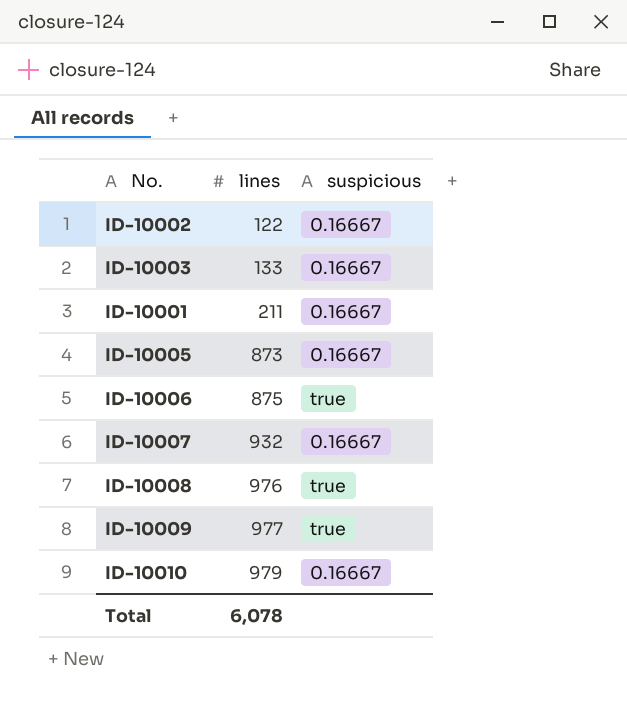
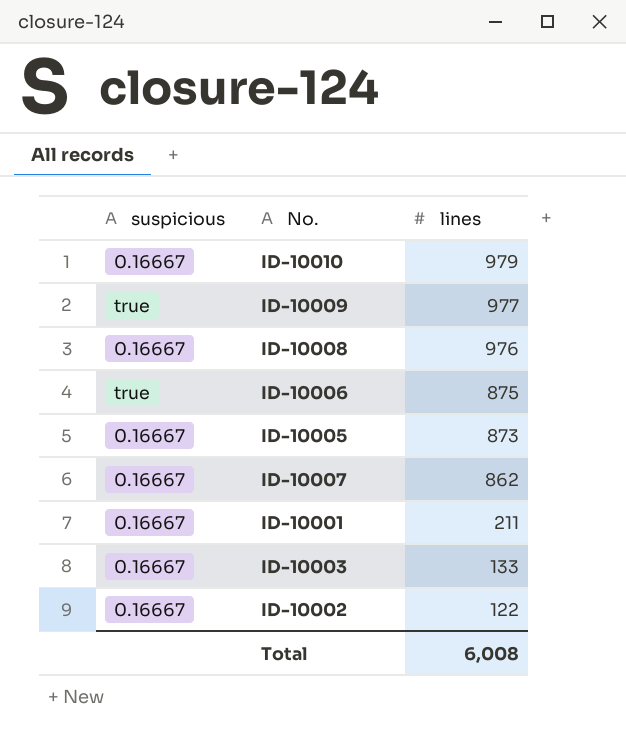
row order: lines ascending -> lines descending
column suspicious | position: 3 -> 1
ID-10008 | suspicious: true -> 0.16667
ID-10007 | lines: 932 -> 862
Total | lines: 6,078 -> 6,008

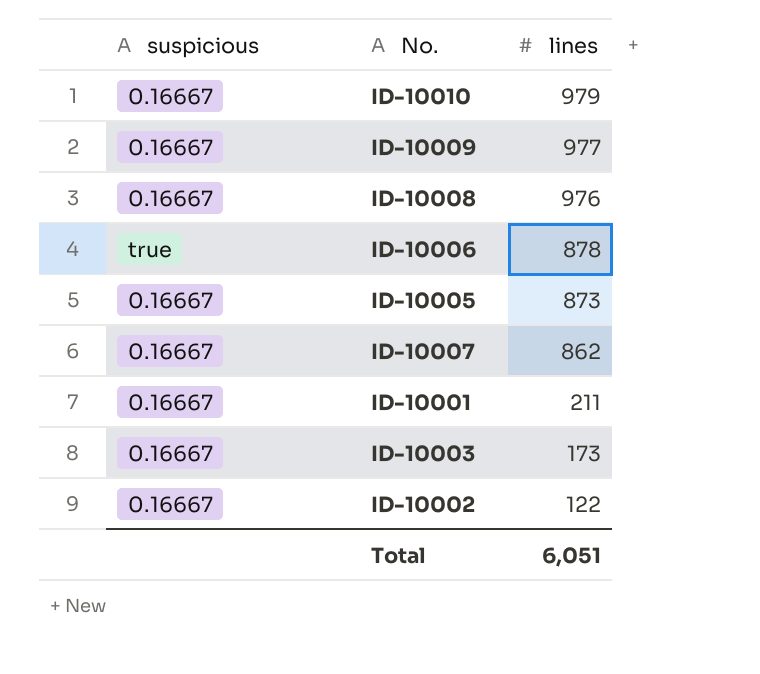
ID-10009 | suspicious: true -> 0.16667
ID-10006 | lines: 875 -> 878
ID-10003 | lines: 133 -> 173
Total | lines: 6,008 -> 6,051

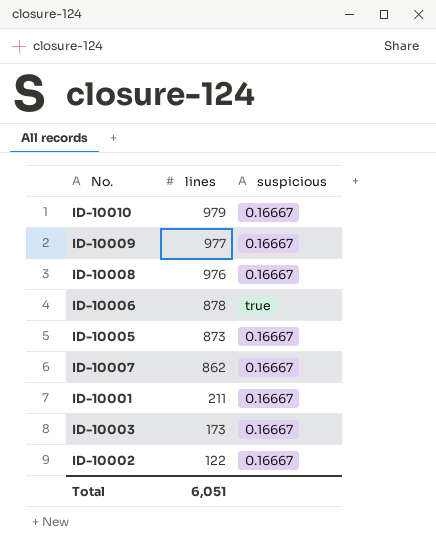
column suspicious | position: 1 -> 3

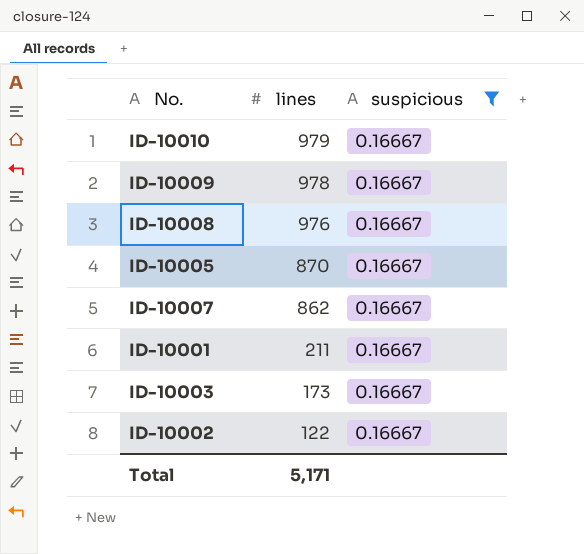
filter: none -> suspicious = 0.16667
ID-10009 | lines: 977 -> 978
ID-10005 | lines: 873 -> 870
Total | lines: 6,051 -> 5,171

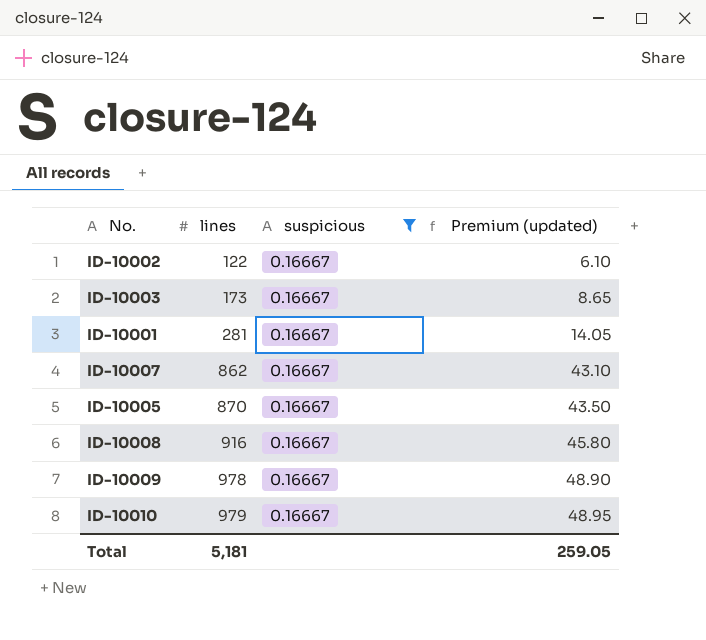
row order: lines descending -> lines ascending
column Premium (updated) | formula: none -> [lines] * 0.05
ID-10001 | lines: 211 -> 281
ID-10008 | lines: 976 -> 916
Total | lines: 5,171 -> 5,181

